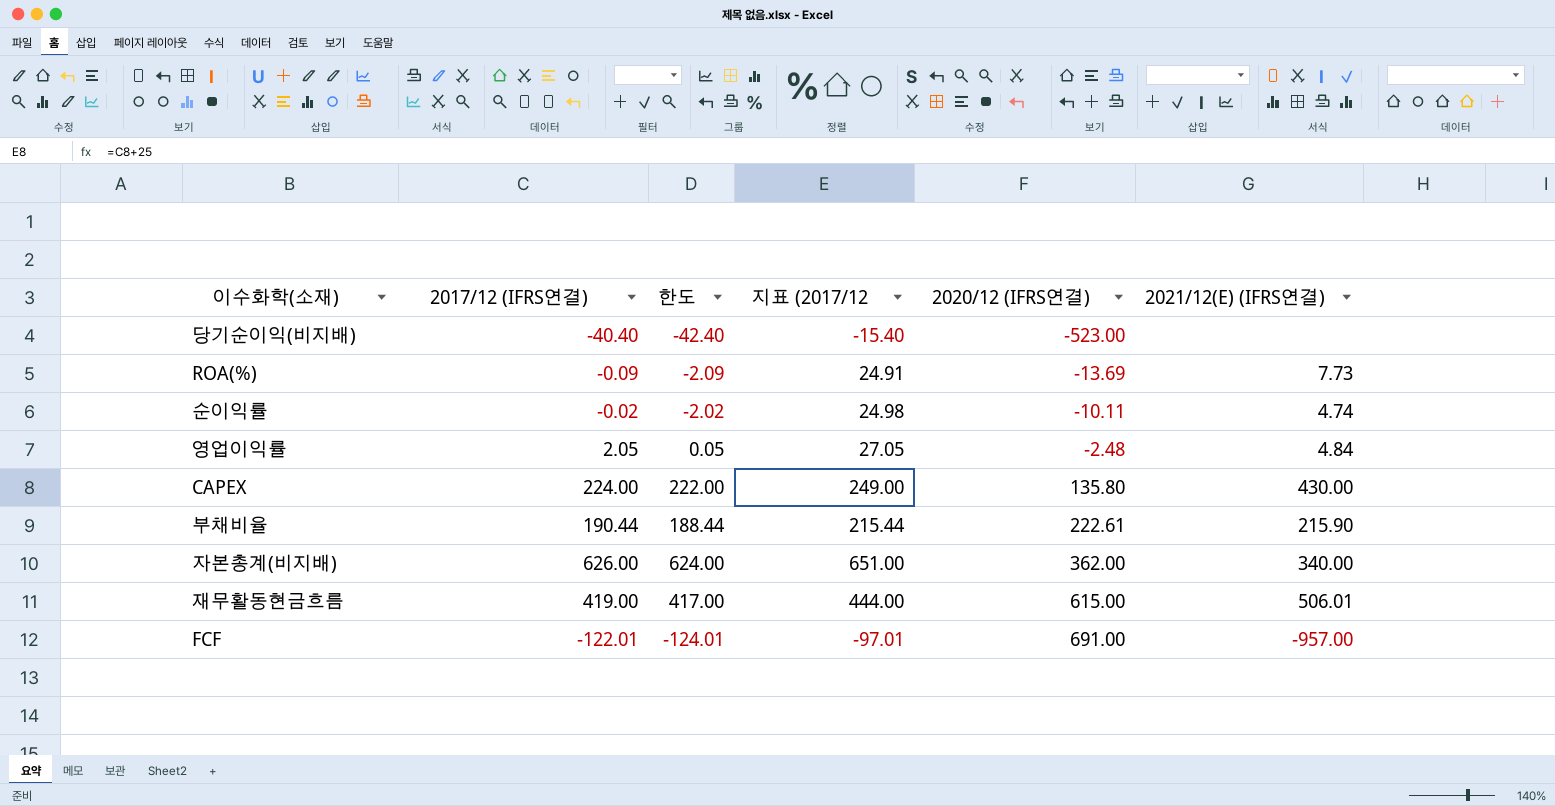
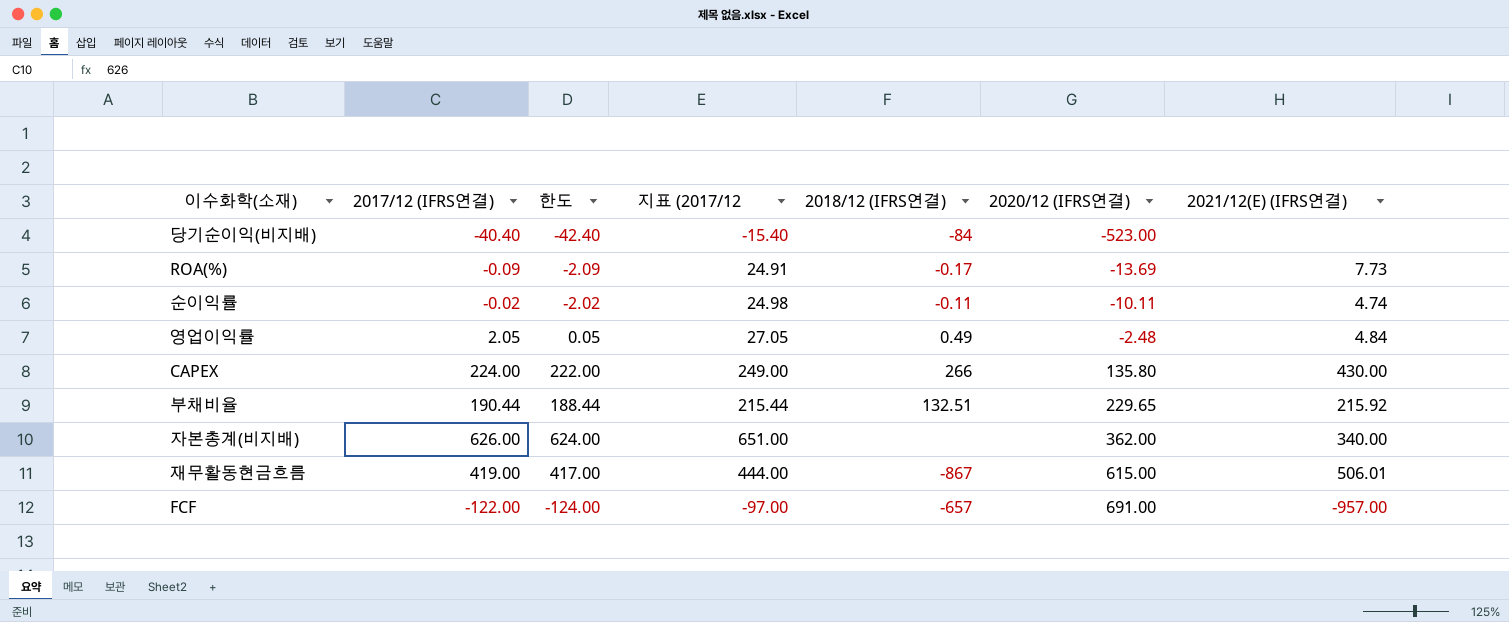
column 2018/12 (IFRS연결) | position: none -> 5
부채비율 | 2020/12 (IFRS연결): 222.61 -> 229.65
부채비율 | 2021/12(E) (IFRS연결): 215.90 -> 215.92
FCF | 2017/12 (IFRS연결): -122.01 -> -122.00
FCF | 한도: -124.01 -> -124.00
FCF | 지표 (2017/12: -97.01 -> -97.00

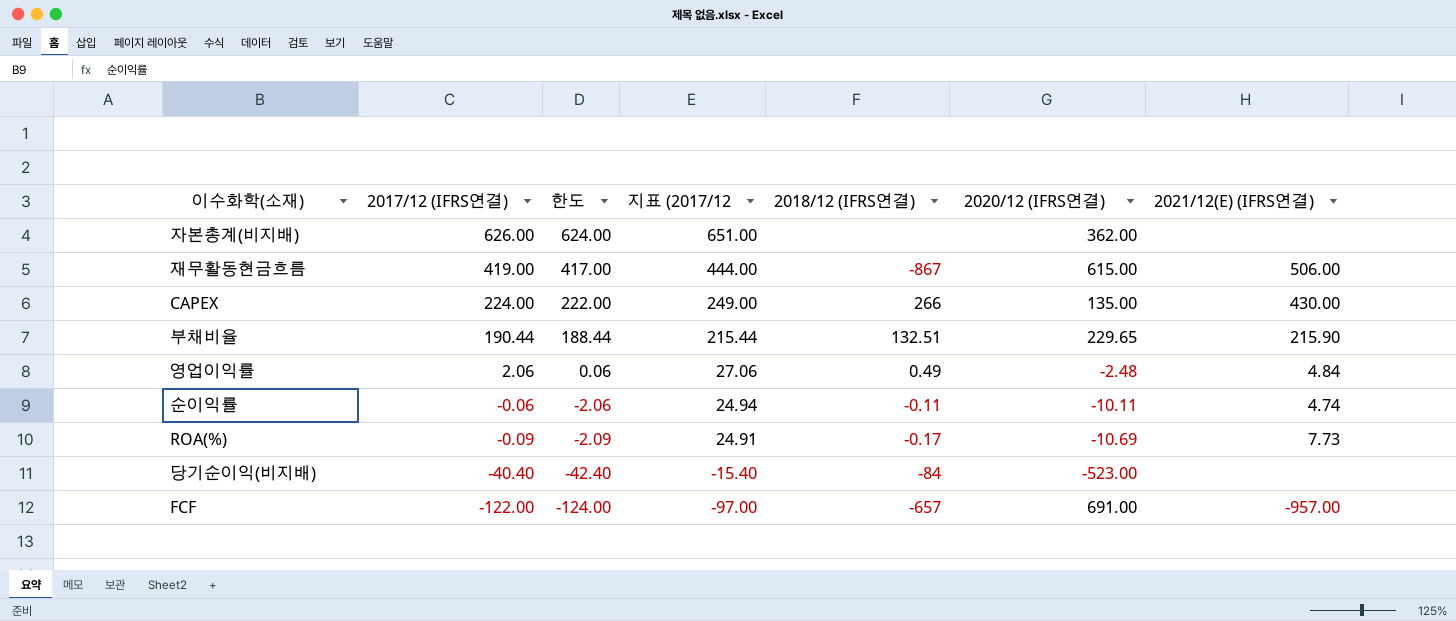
row order: 2020/12 (IFRS연결) ascending -> 2017/12 (IFRS연결) descending
자본총계(비지배) | 2021/12(E) (IFRS연결): 340.00 -> none
재무활동현금흐름 | 2021/12(E) (IFRS연결): 506.01 -> 506.00
CAPEX | 2020/12 (IFRS연결): 135.80 -> 135.00
부채비율 | 2021/12(E) (IFRS연결): 215.92 -> 215.90
영업이익률 | 2017/12 (IFRS연결): 2.05 -> 2.06
영업이익률 | 한도: 0.05 -> 0.06
영업이익률 | 지표 (2017/12: 27.05 -> 27.06
순이익률 | 2017/12 (IFRS연결): -0.02 -> -0.06
순이익률 | 한도: -2.02 -> -2.06
순이익률 | 지표 (2017/12: 24.98 -> 24.94
ROA(%) | 2020/12 (IFRS연결): -13.69 -> -10.69

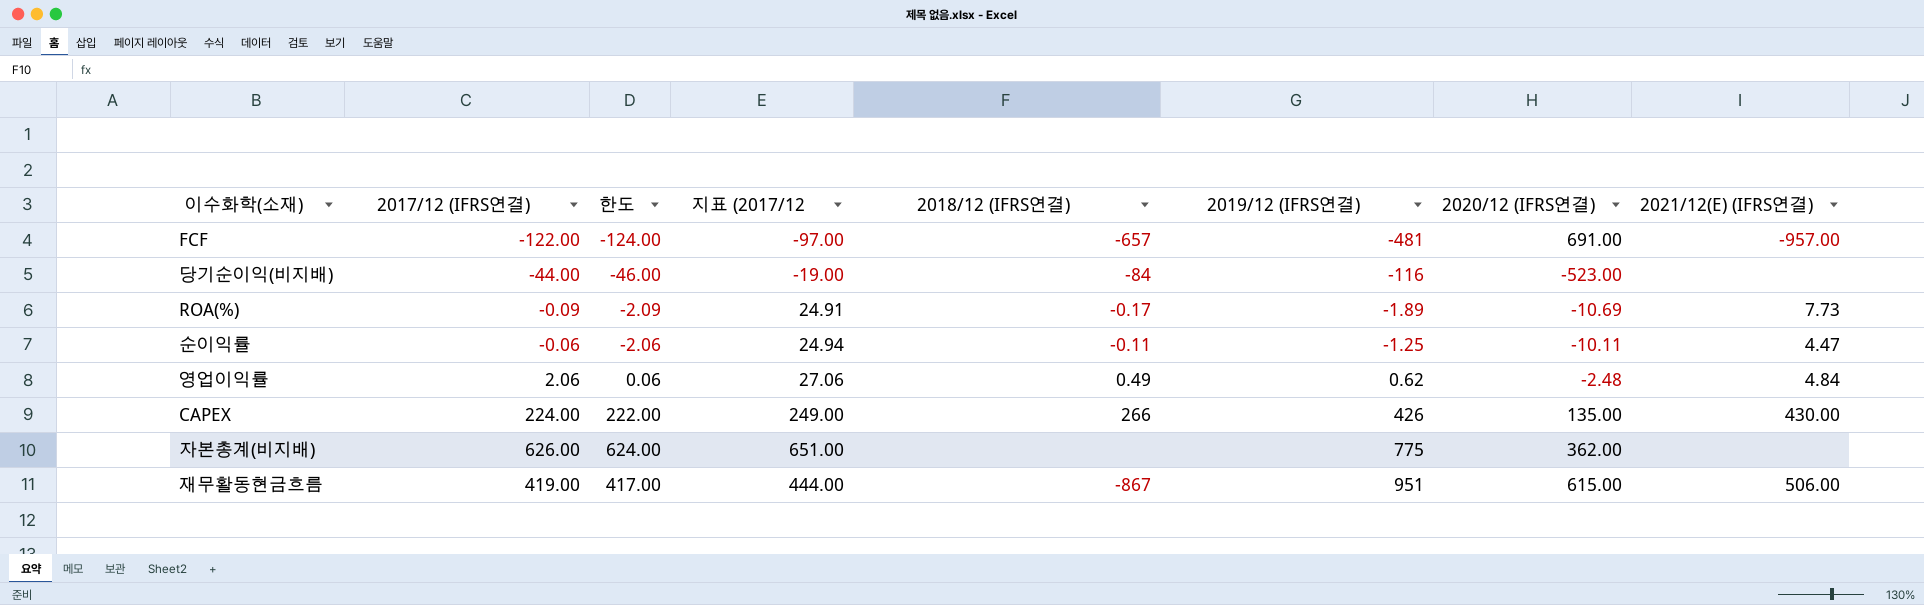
row order: 2017/12 (IFRS연결) descending -> 2019/12 (IFRS연결) ascending
column 2019/12 (IFRS연결) | position: none -> 6
row 부채비율: 190.44 | 188.44 | 215.44 | 132.51 | 229.65 | 215.90 -> none
당기순이익(비지배) | 2017/12 (IFRS연결): -40.40 -> -44.00
당기순이익(비지배) | 한도: -42.40 -> -46.00
당기순이익(비지배) | 지표 (2017/12: -15.40 -> -19.00
순이익률 | 2021/12(E) (IFRS연결): 4.74 -> 4.47

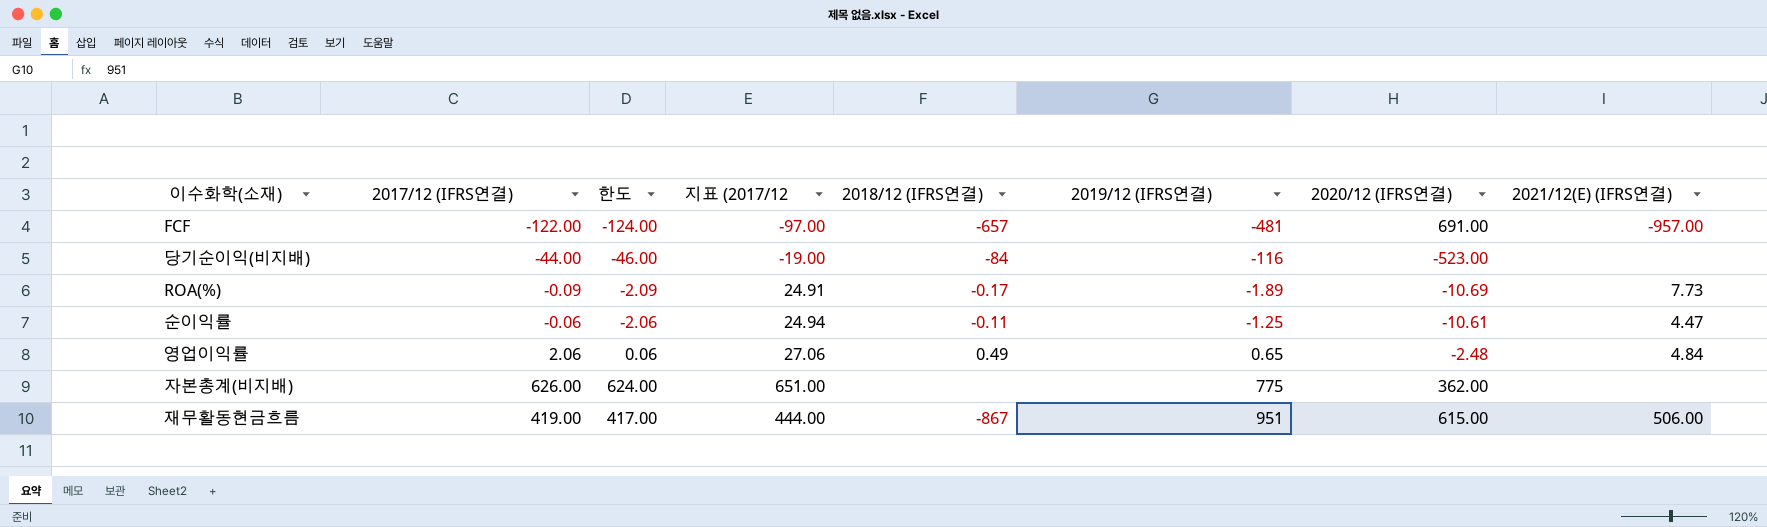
row CAPEX: 224.00 | 222.00 | 249.00 | 266 | 426 | 135.00 | 430.00 -> none
순이익률 | 2020/12 (IFRS연결): -10.11 -> -10.61
영업이익률 | 2019/12 (IFRS연결): 0.62 -> 0.65

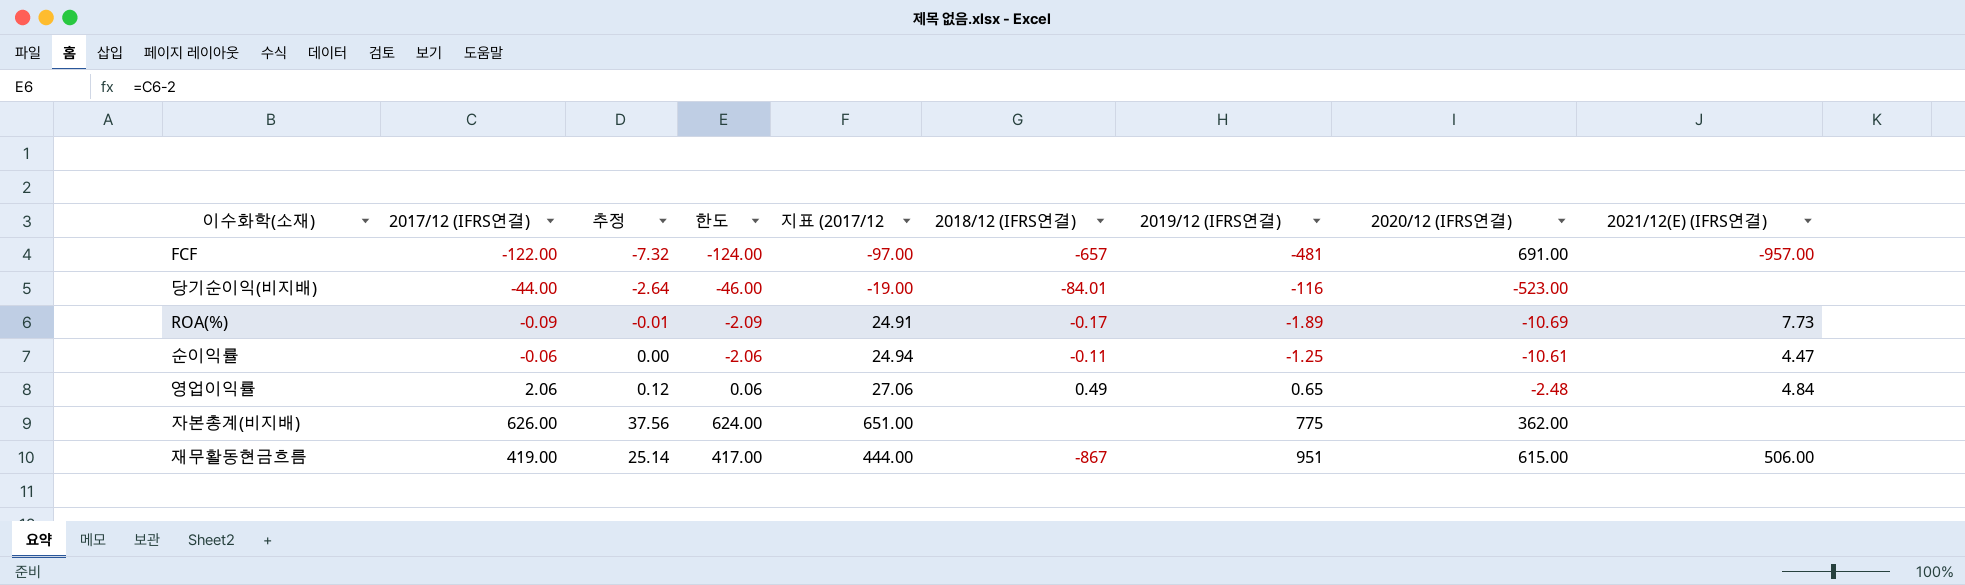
column 추정 | formula: none -> [2017/12 (IFRS연결)] * 0.06
당기순이익(비지배) | 2018/12 (IFRS연결): -84 -> -84.01

